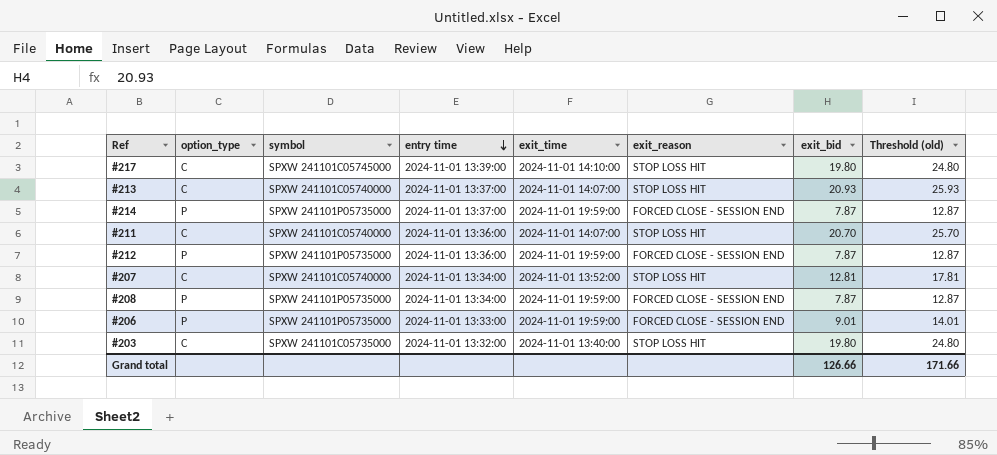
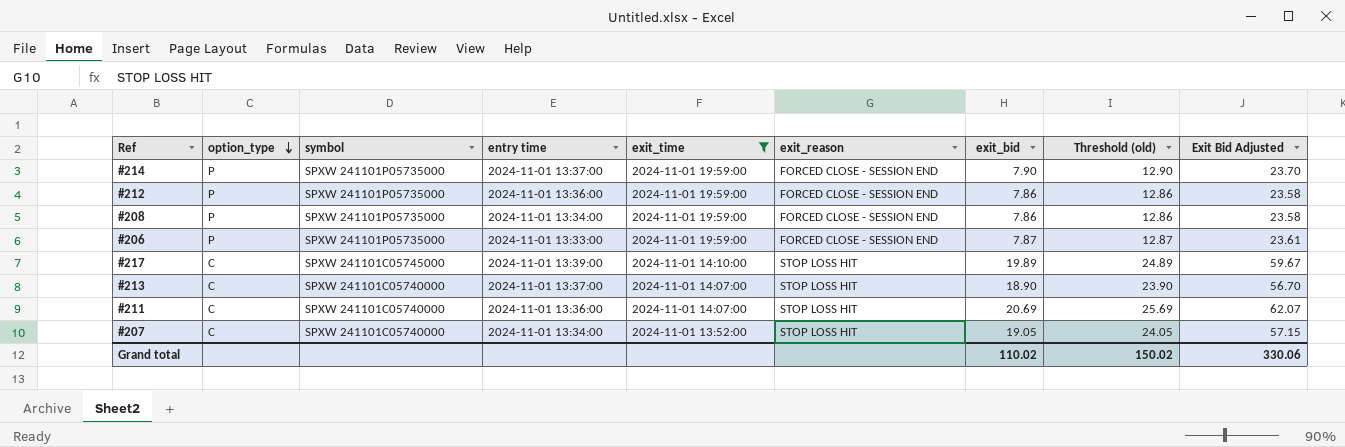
filter: none -> exit_time != 2024-11-01 13:40:00
row order: entry time descending -> option_type descending
column Exit Bid Adjusted | formula: none -> [exit_bid] * 3
#214 | exit_bid: 7.87 -> 7.90
#214 | Threshold (old): 12.87 -> 12.90
#212 | exit_bid: 7.87 -> 7.86
#212 | Threshold (old): 12.87 -> 12.86
#208 | exit_bid: 7.87 -> 7.86
#208 | Threshold (old): 12.87 -> 12.86
#206 | exit_bid: 9.01 -> 7.87
#206 | Threshold (old): 14.01 -> 12.87
#217 | exit_bid: 19.80 -> 19.89
#217 | Threshold (old): 24.80 -> 24.89
#213 | exit_bid: 20.93 -> 18.90
#213 | Threshold (old): 25.93 -> 23.90
#211 | exit_bid: 20.70 -> 20.69
#211 | Threshold (old): 25.70 -> 25.69
#207 | exit_bid: 12.81 -> 19.05
#207 | Threshold (old): 17.81 -> 24.05
Grand total | exit_bid: 126.66 -> 110.02
Grand total | Threshold (old): 171.66 -> 150.02

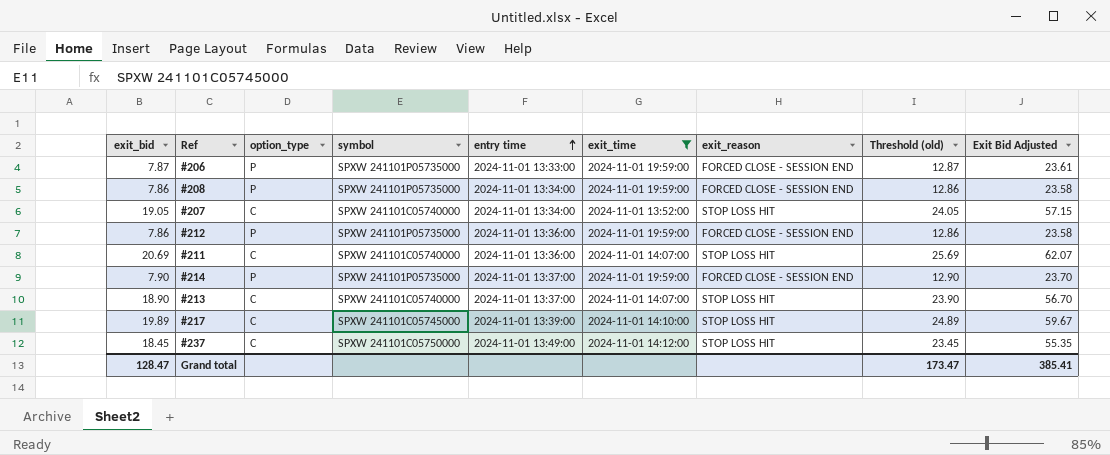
row order: option_type descending -> entry time ascending
column exit_bid | position: 7 -> 1
row #237: none -> 18.45 | C | SPXW 241101C05750000 | 2024-11-01 13:49:00 | 2024-11-01 14:12:00 | STOP LOSS HIT | 23.45 | 55.35
Grand total | exit_bid: 110.02 -> 128.47
Grand total | Threshold (old): 150.02 -> 173.47
Grand total | Exit Bid Adjusted: 330.06 -> 385.41

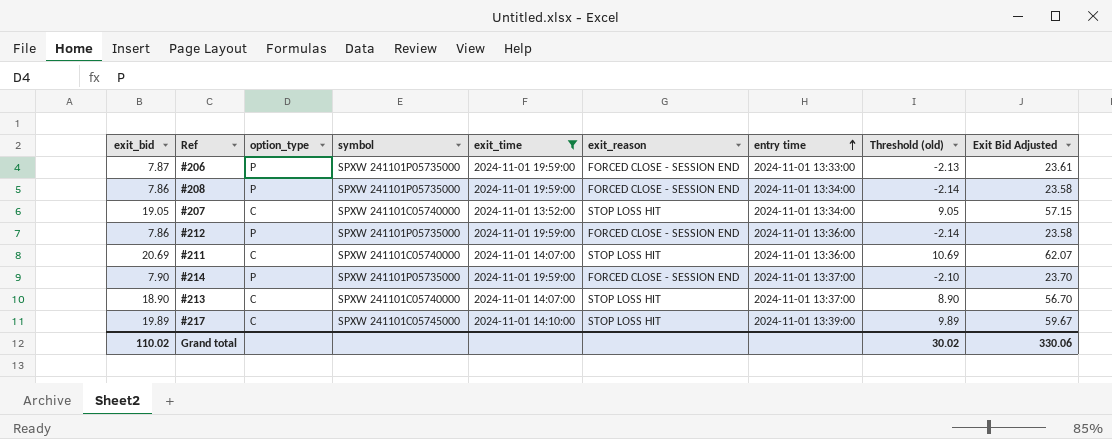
column entry time | position: 5 -> 7
column Threshold (old) | formula: [exit_bid] + 5 -> [exit_bid] - 10
row #237: 18.45 | C | SPXW 241101C05750000 | 2024-11-01 13:49:00 | 2024-11-01 14:12:00 | STOP LOSS HIT | 23.45 | 55.35 -> none
Grand total | exit_bid: 128.47 -> 110.02
Grand total | Threshold (old): 173.47 -> 30.02
Grand total | Exit Bid Adjusted: 385.41 -> 330.06

